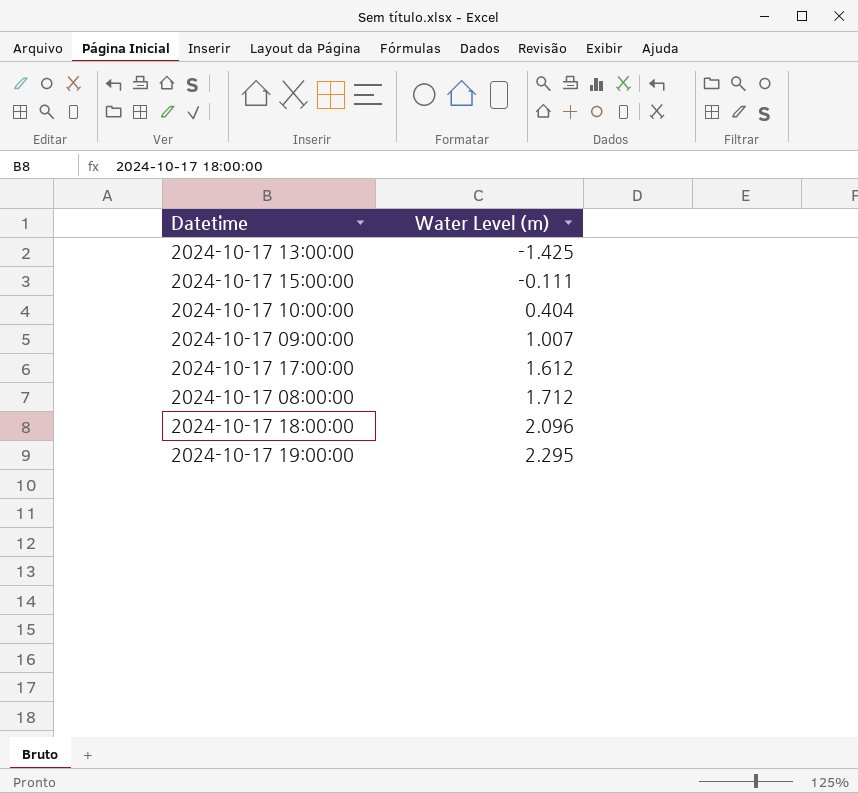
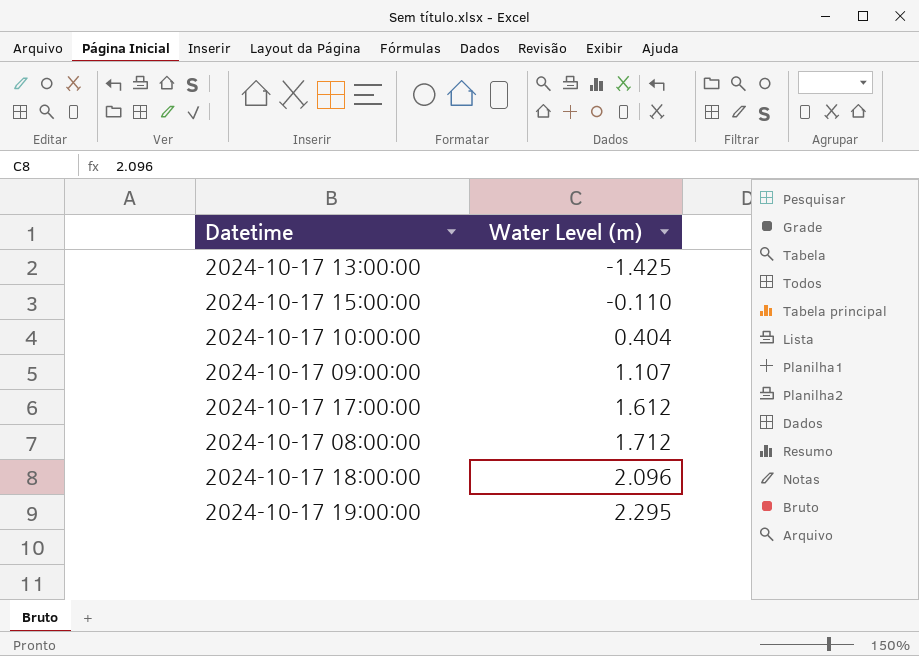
2024-10-17 15:00:00 | Water Level (m): -0.111 -> -0.110
2024-10-17 09:00:00 | Water Level (m): 1.007 -> 1.107

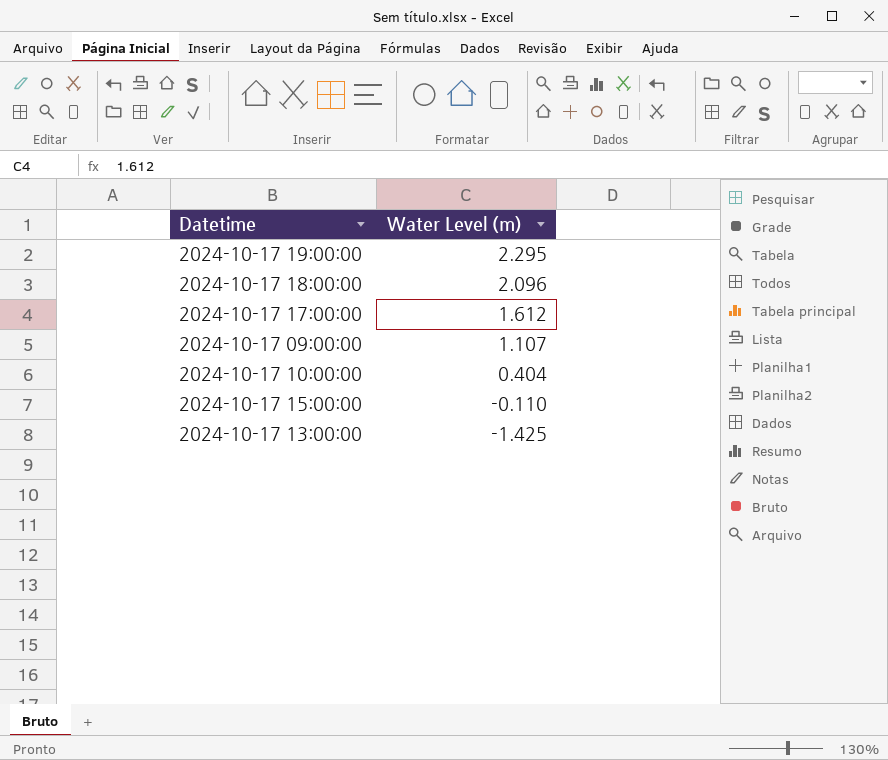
row order: Water Level (m) ascending -> Water Level (m) descending
row 2024-10-17 08:00:00: 1.712 -> none

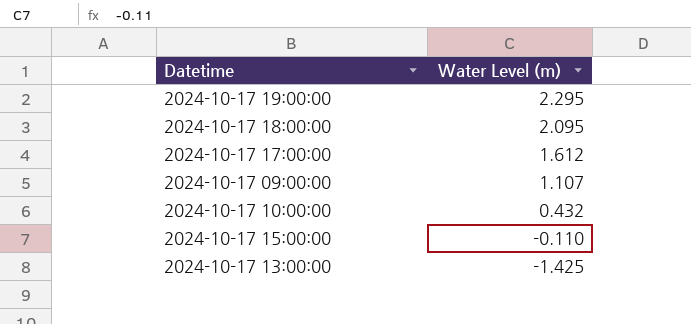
2024-10-17 18:00:00 | Water Level (m): 2.096 -> 2.095
2024-10-17 10:00:00 | Water Level (m): 0.404 -> 0.432

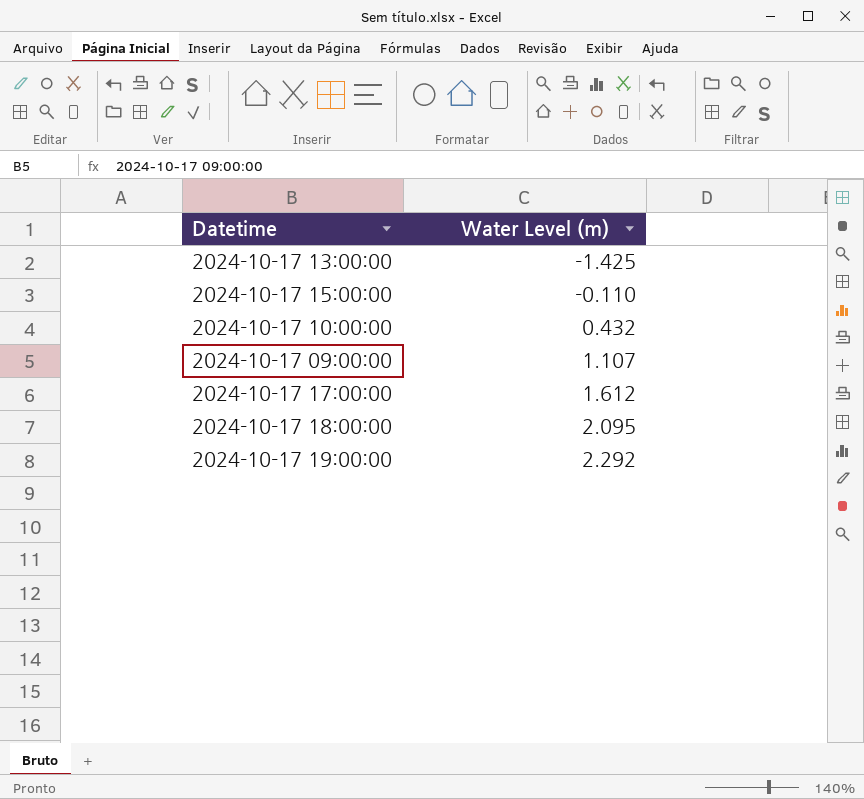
row order: Water Level (m) descending -> Water Level (m) ascending
2024-10-17 19:00:00 | Water Level (m): 2.295 -> 2.292

